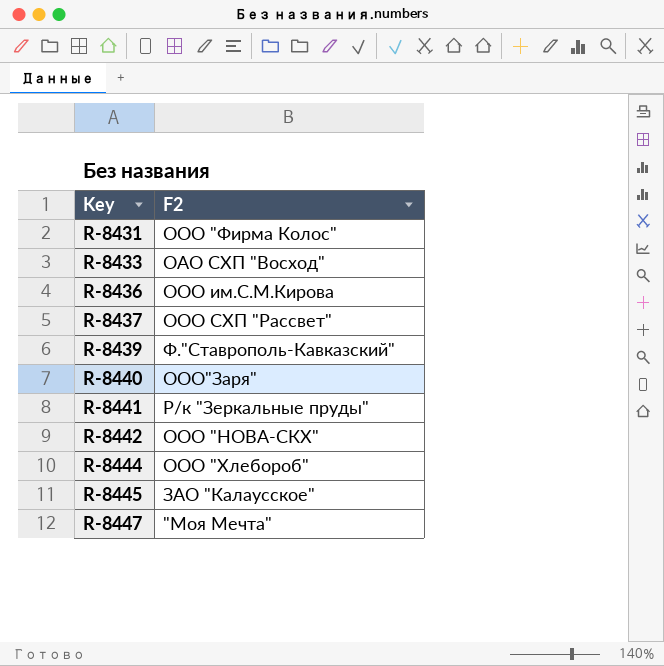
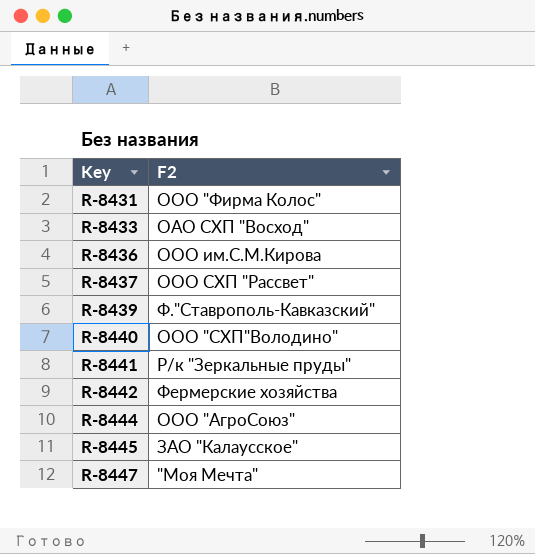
R-8440 | F2: ООО"Заря" -> ООО "СХП"Володино"
R-8442 | F2: ООО "НОВА-СКХ" -> Фермерские хозяйства
R-8444 | F2: ООО "Хлебороб" -> ООО "АгроСоюз"

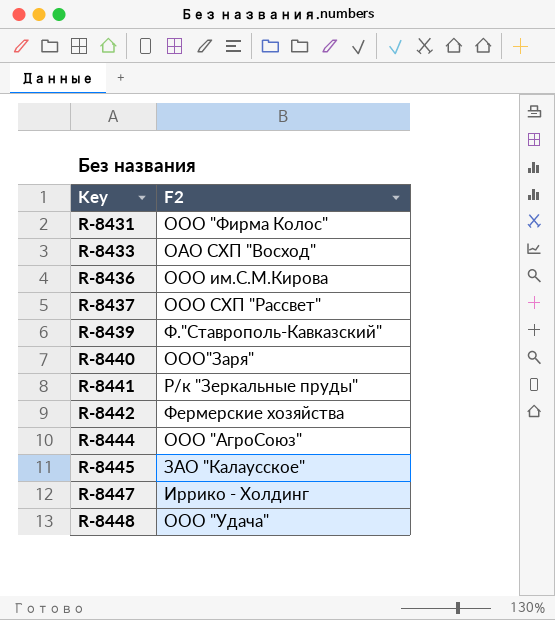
R-8440 | F2: ООО "СХП"Володино" -> ООО"Заря"
R-8447 | F2: "Моя Мечта" -> Иррико - Холдинг
row R-8448: none -> ООО "Удача"

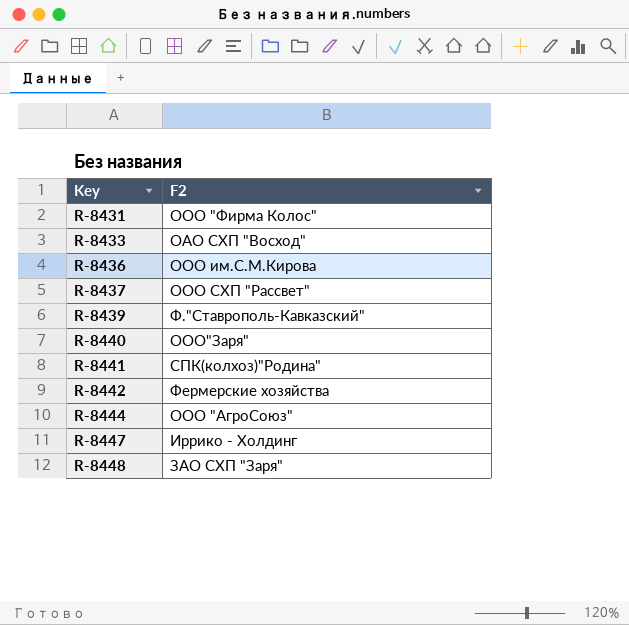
row R-8445: ЗАО "Калаусское" -> none
R-8441 | F2: Р/к "Зеркальные пруды" -> СПК(колхоз)"Родина"
R-8448 | F2: ООО "Удача" -> ЗАО СХП "Заря"

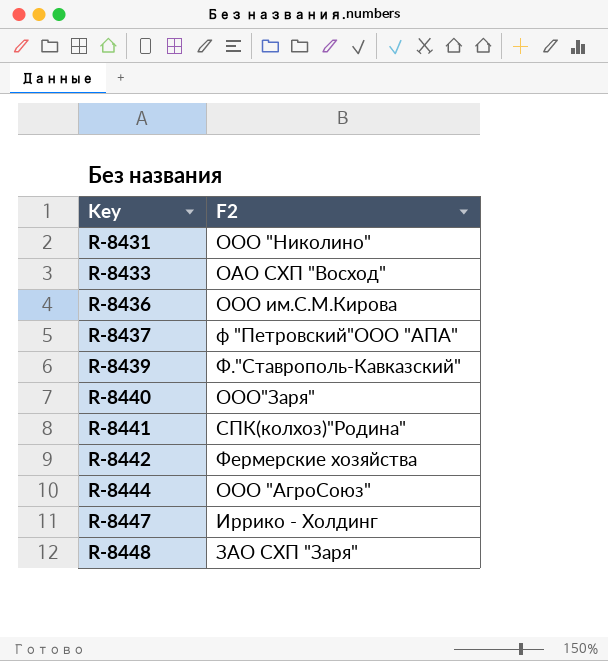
R-8431 | F2: ООО "Фирма Колос" -> ООО "Николино"
R-8437 | F2: ООО СХП "Рассвет" -> ф "Петровский"ООО "АПА"

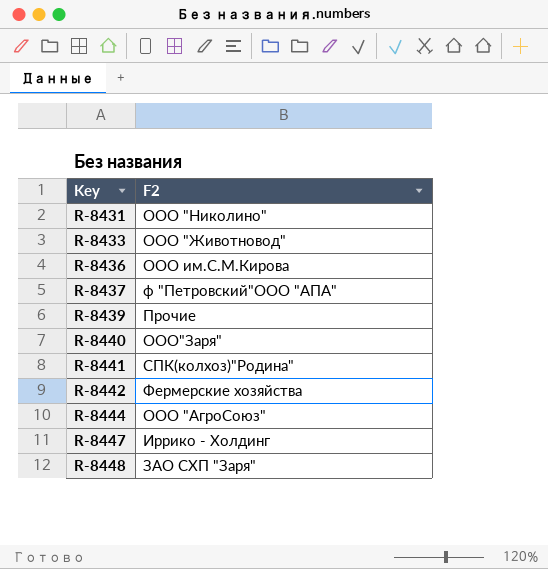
R-8433 | F2: ОАО СХП "Восход" -> ООО "Животновод"
R-8439 | F2: Ф."Ставрополь-Кавказский" -> Прочие

